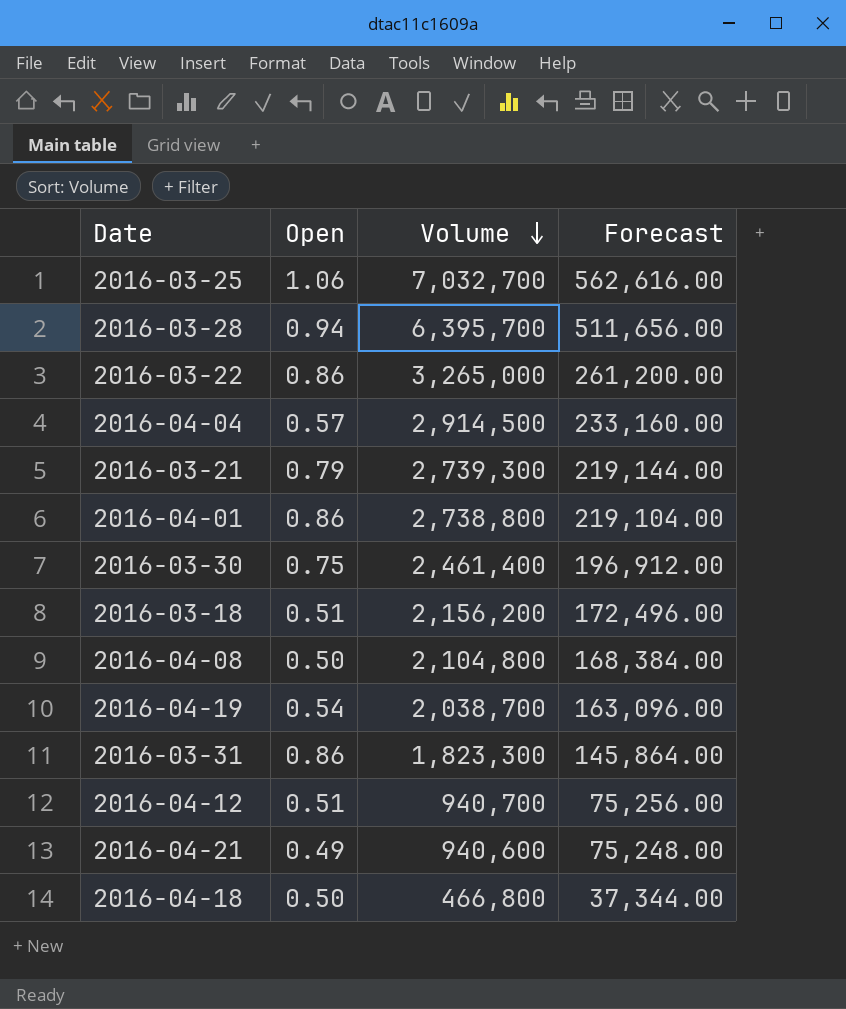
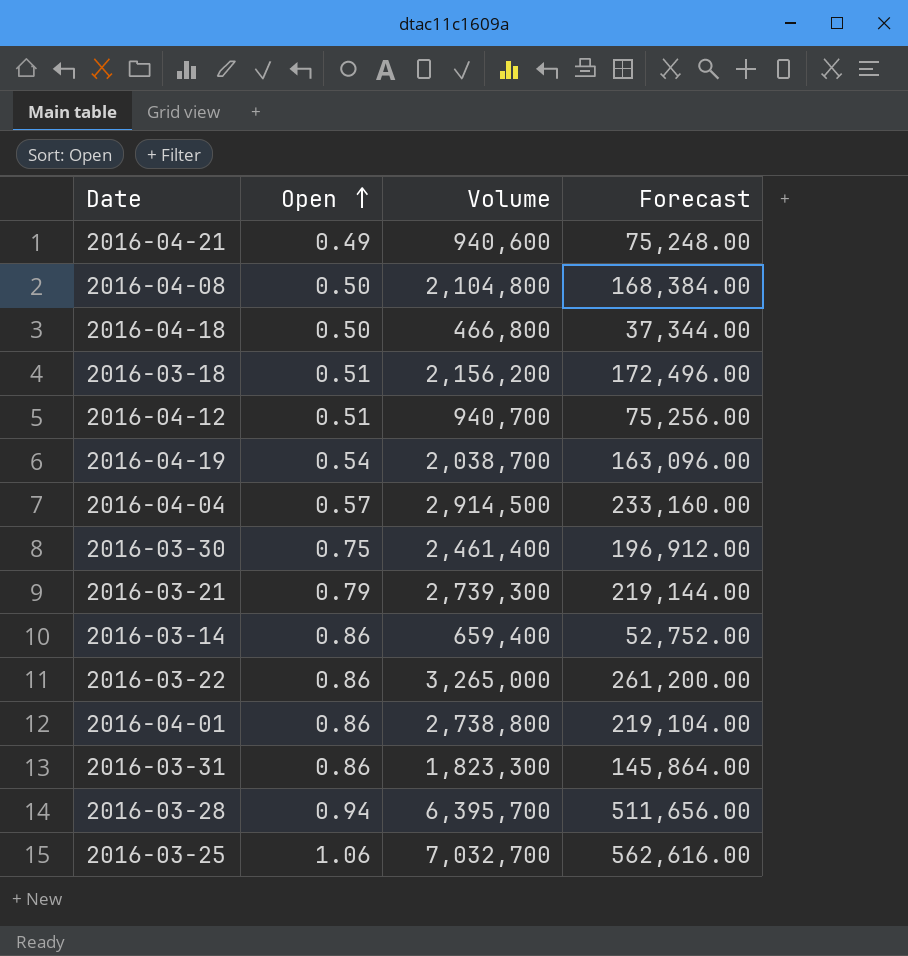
row order: Volume descending -> Open ascending
row 2016-03-14: none -> 0.86 | 659,400 | 52,752.00

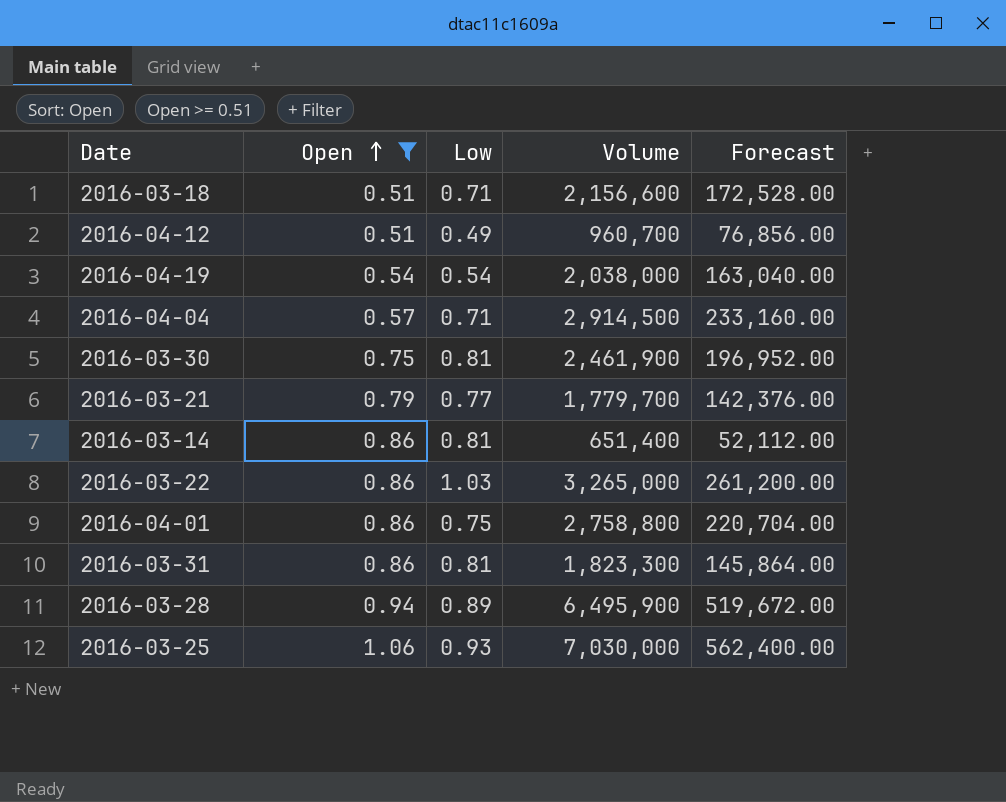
filter: none -> Open >= 0.51
column Low | position: none -> 3
2016-03-18 | Volume: 2,156,200 -> 2,156,600
2016-03-18 | Forecast: 172,496.00 -> 172,528.00
2016-04-12 | Volume: 940,700 -> 960,700
2016-04-12 | Forecast: 75,256.00 -> 76,856.00
2016-04-19 | Volume: 2,038,700 -> 2,038,000
2016-04-19 | Forecast: 163,096.00 -> 163,040.00
2016-03-30 | Volume: 2,461,400 -> 2,461,900
2016-03-30 | Forecast: 196,912.00 -> 196,952.00
2016-03-21 | Volume: 2,739,300 -> 1,779,700
2016-03-21 | Forecast: 219,144.00 -> 142,376.00
2016-03-14 | Volume: 659,400 -> 651,400
2016-03-14 | Forecast: 52,752.00 -> 52,112.00
2016-04-01 | Volume: 2,738,800 -> 2,758,800
2016-04-01 | Forecast: 219,104.00 -> 220,704.00
2016-03-28 | Volume: 6,395,700 -> 6,495,900
2016-03-28 | Forecast: 511,656.00 -> 519,672.00
2016-03-25 | Volume: 7,032,700 -> 7,030,000
2016-03-25 | Forecast: 562,616.00 -> 562,400.00

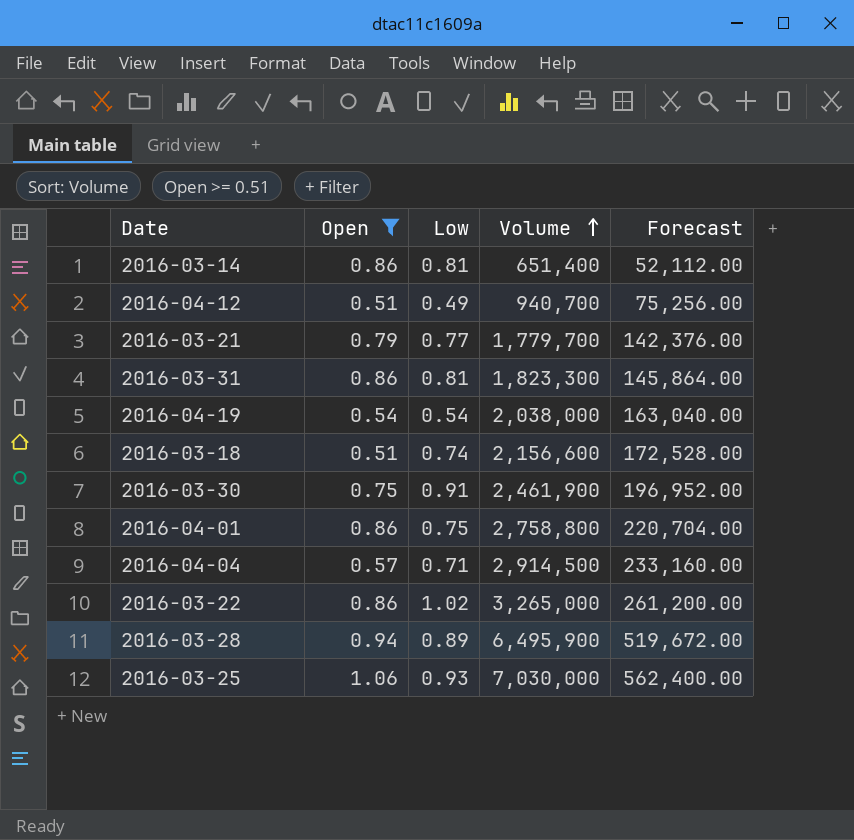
row order: Open ascending -> Volume ascending
2016-04-12 | Volume: 960,700 -> 940,700
2016-04-12 | Forecast: 76,856.00 -> 75,256.00
2016-03-18 | Low: 0.71 -> 0.74
2016-03-30 | Low: 0.81 -> 0.91
2016-03-22 | Low: 1.03 -> 1.02

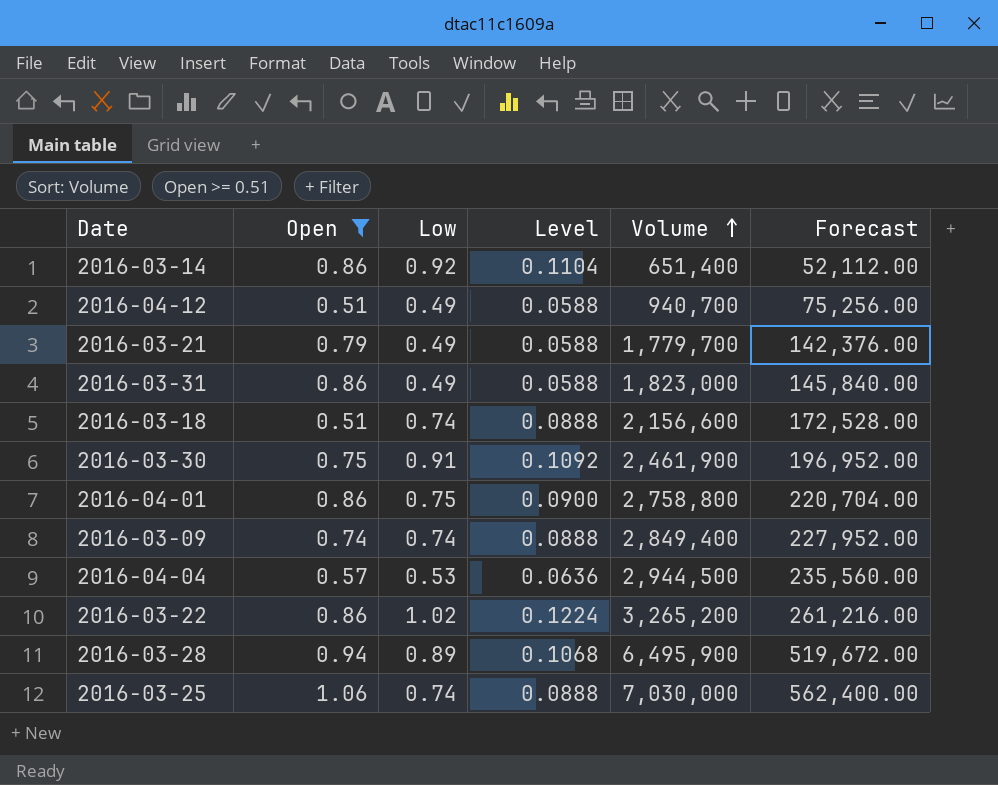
column Level | formula: none -> [Low] * 0.12
row 2016-04-19: 0.54 | 0.54 | 2,038,000 | 163,040.00 -> none
2016-03-14 | Low: 0.81 -> 0.92
2016-03-21 | Low: 0.77 -> 0.49
2016-03-31 | Low: 0.81 -> 0.49
2016-03-31 | Volume: 1,823,300 -> 1,823,000
2016-03-31 | Forecast: 145,864.00 -> 145,840.00
row 2016-03-09: none -> 0.74 | 0.74 | 0.0888 | 2,849,400 | 227,952.00
2016-04-04 | Low: 0.71 -> 0.53
2016-04-04 | Volume: 2,914,500 -> 2,944,500
2016-04-04 | Forecast: 233,160.00 -> 235,560.00
2016-03-22 | Volume: 3,265,000 -> 3,265,200
2016-03-22 | Forecast: 261,200.00 -> 261,216.00
2016-03-25 | Low: 0.93 -> 0.74

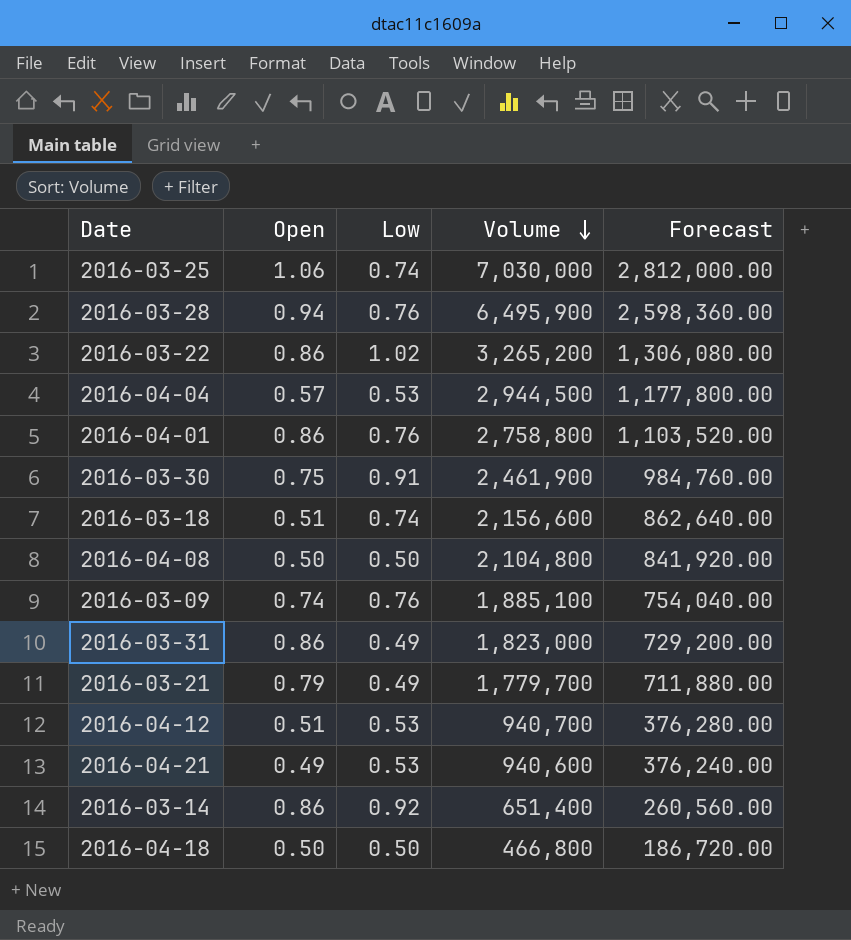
filter: Open >= 0.51 -> none
row order: Volume ascending -> Volume descending
column Level | formula: [Low] * 0.12 -> none
column Forecast | formula: [Volume] * 0.08 -> [Volume] * 0.4
2016-03-28 | Low: 0.89 -> 0.76
2016-04-01 | Low: 0.75 -> 0.76
2016-03-09 | Low: 0.74 -> 0.76
2016-03-09 | Volume: 2,849,400 -> 1,885,100
2016-04-12 | Low: 0.49 -> 0.53

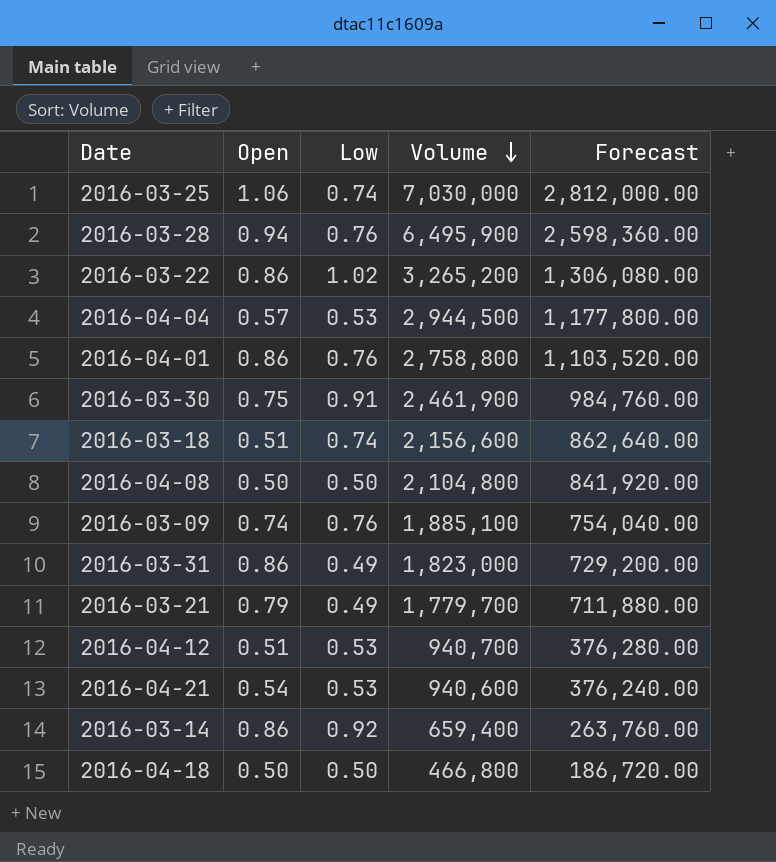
2016-04-21 | Open: 0.49 -> 0.54
2016-03-14 | Volume: 651,400 -> 659,400
2016-03-14 | Forecast: 260,560.00 -> 263,760.00

